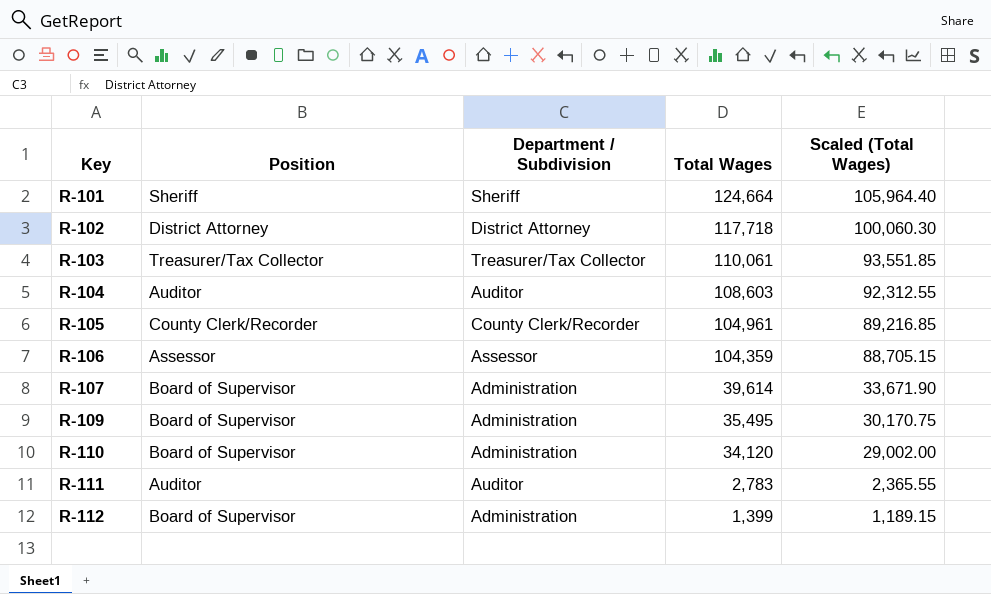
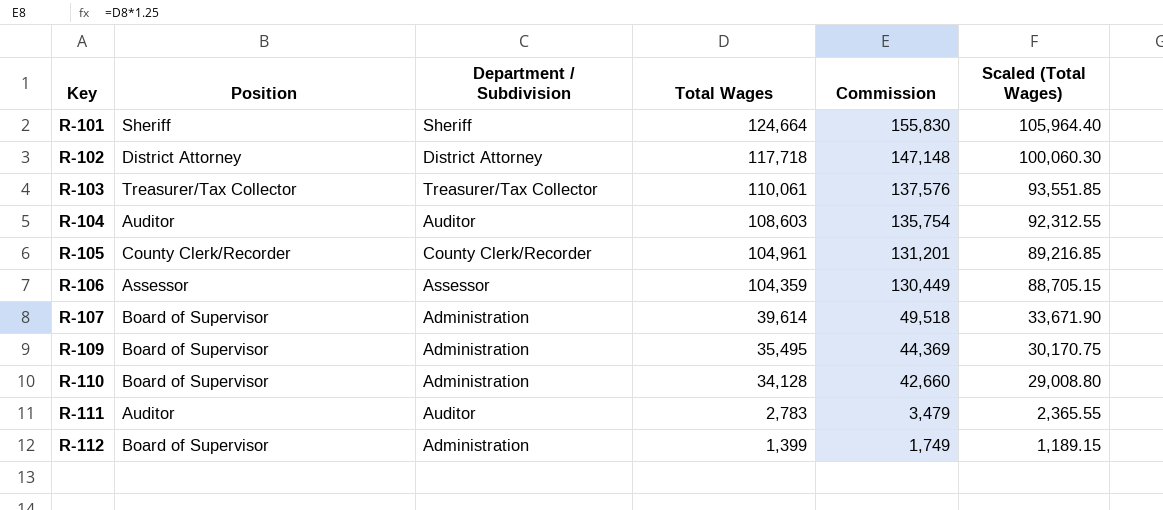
column Commission | formula: none -> [Total Wages] * 1.25
R-110 | Total Wages: 34,120 -> 34,128
R-110 | Scaled (Total Wages): 29,002.00 -> 29,008.80

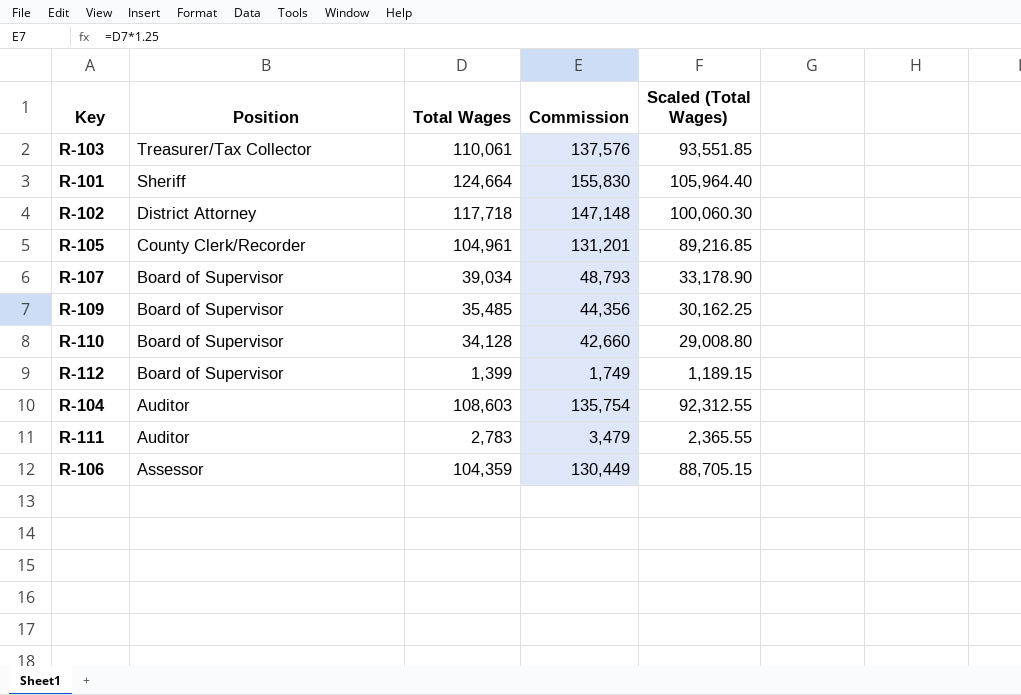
row order: Key ascending -> Position descending
column Department / Subdivision | position: 3 -> none
R-107 | Total Wages: 39,614 -> 39,034
R-107 | Commission: 49,518 -> 48,793
R-107 | Scaled (Total Wages): 33,671.90 -> 33,178.90
R-109 | Total Wages: 35,495 -> 35,485
R-109 | Commission: 44,369 -> 44,356
R-109 | Scaled (Total Wages): 30,170.75 -> 30,162.25

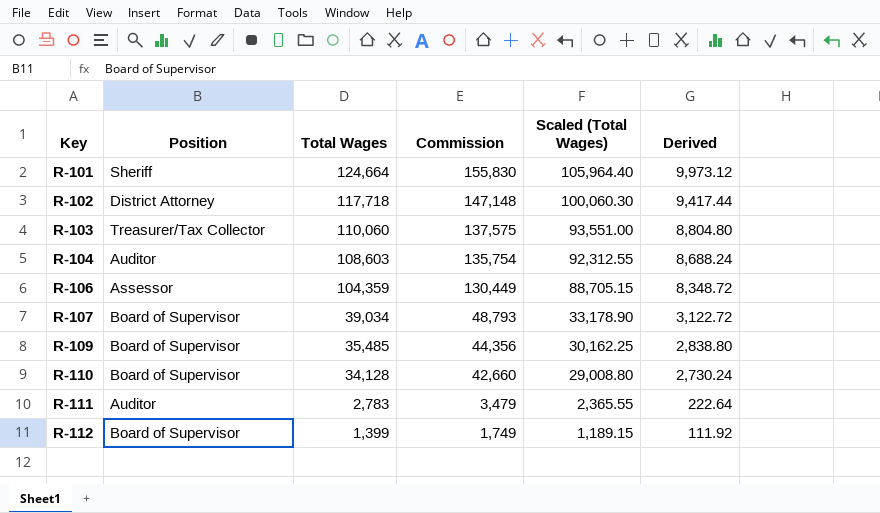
row order: Position descending -> Key ascending
column Derived | formula: none -> [Total Wages] * 0.08
row R-105: County Clerk/Recorder | 104,961 | 131,201 | 89,216.85 -> none
R-103 | Total Wages: 110,061 -> 110,060
R-103 | Commission: 137,576 -> 137,575
R-103 | Scaled (Total Wages): 93,551.85 -> 93,551.00

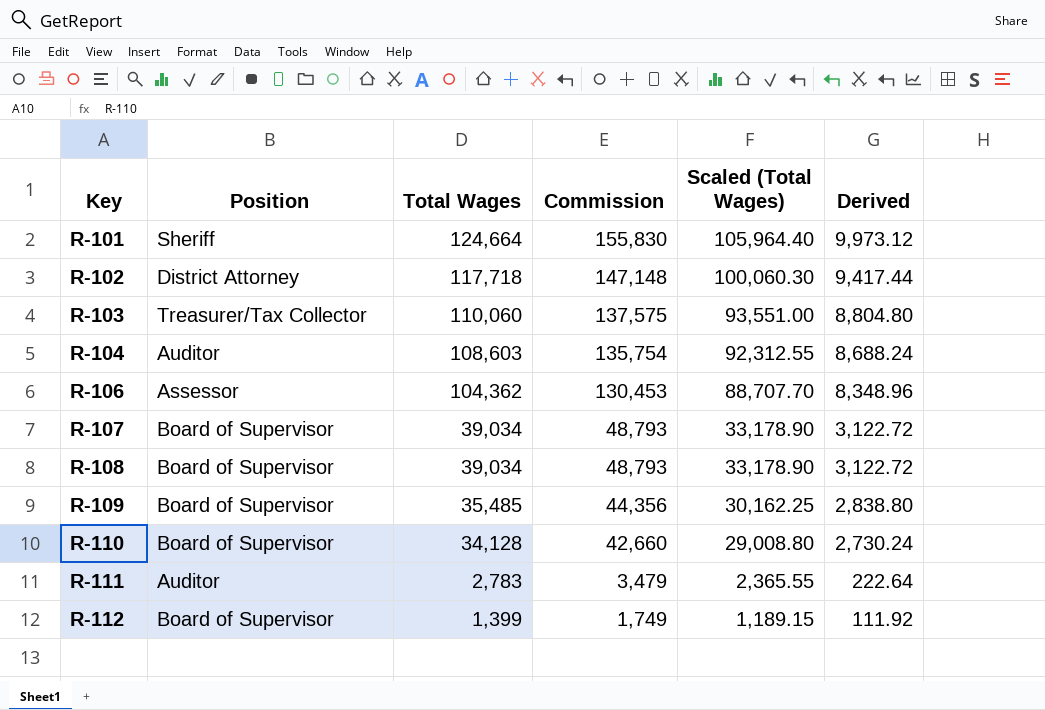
R-106 | Total Wages: 104,359 -> 104,362
R-106 | Commission: 130,449 -> 130,453
R-106 | Scaled (Total Wages): 88,705.15 -> 88,707.70
R-106 | Derived: 8,348.72 -> 8,348.96
row R-108: none -> Board of Supervisor | 39,034 | 48,793 | 33,178.90 | 3,122.72

